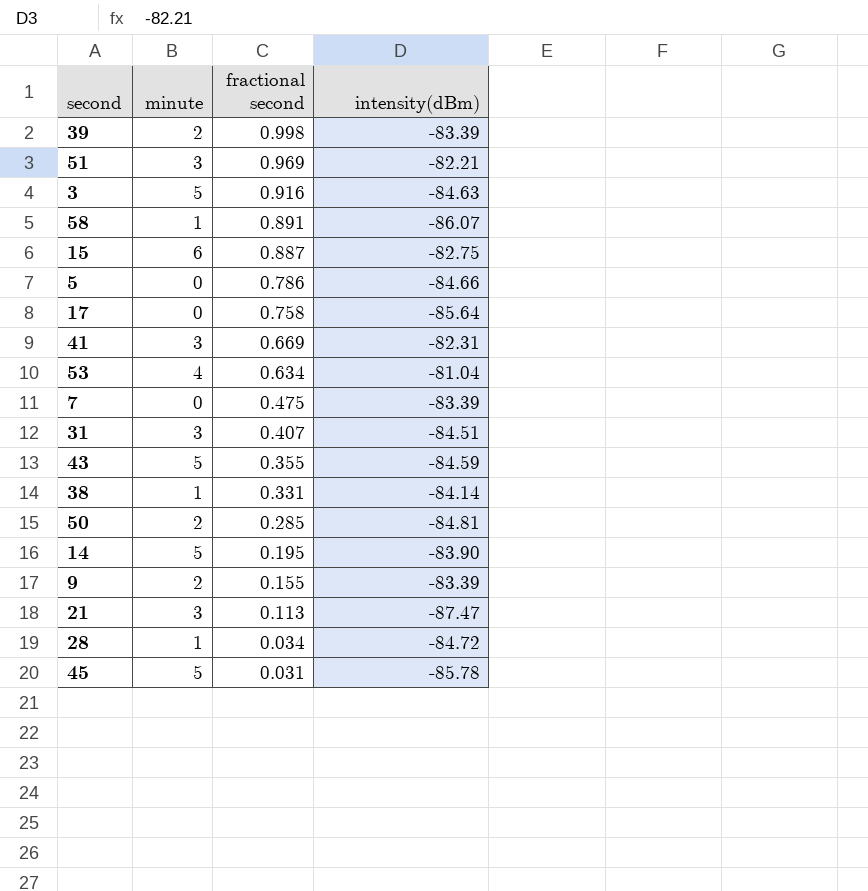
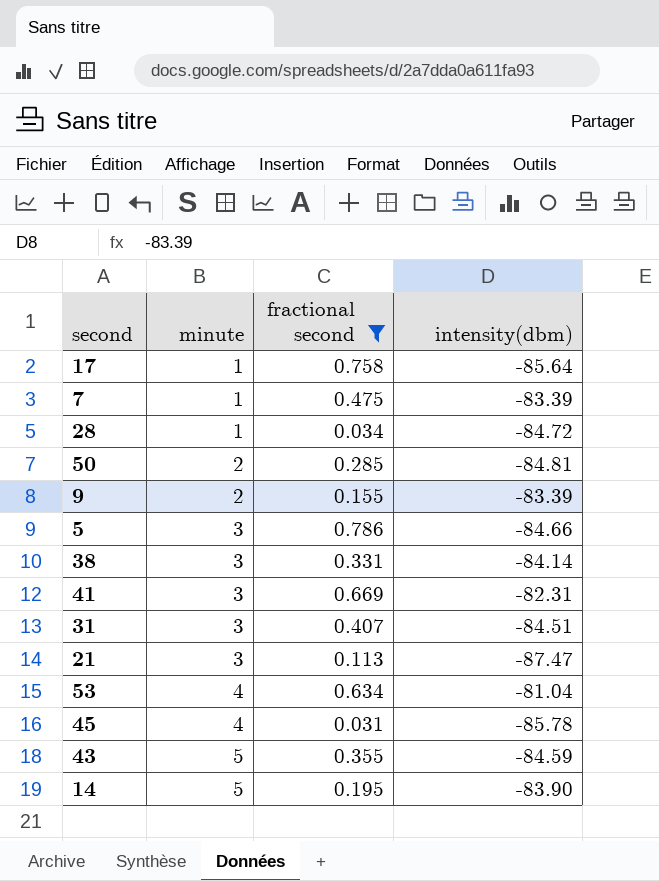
filter: none -> fractional second <= 0.786
row order: fractional second descending -> minute ascending
column name: intensity(dBm) -> intensity(dbm)
17 | minute: 0 -> 1
7 | minute: 0 -> 1
5 | minute: 0 -> 3
38 | minute: 1 -> 3
45 | minute: 5 -> 4

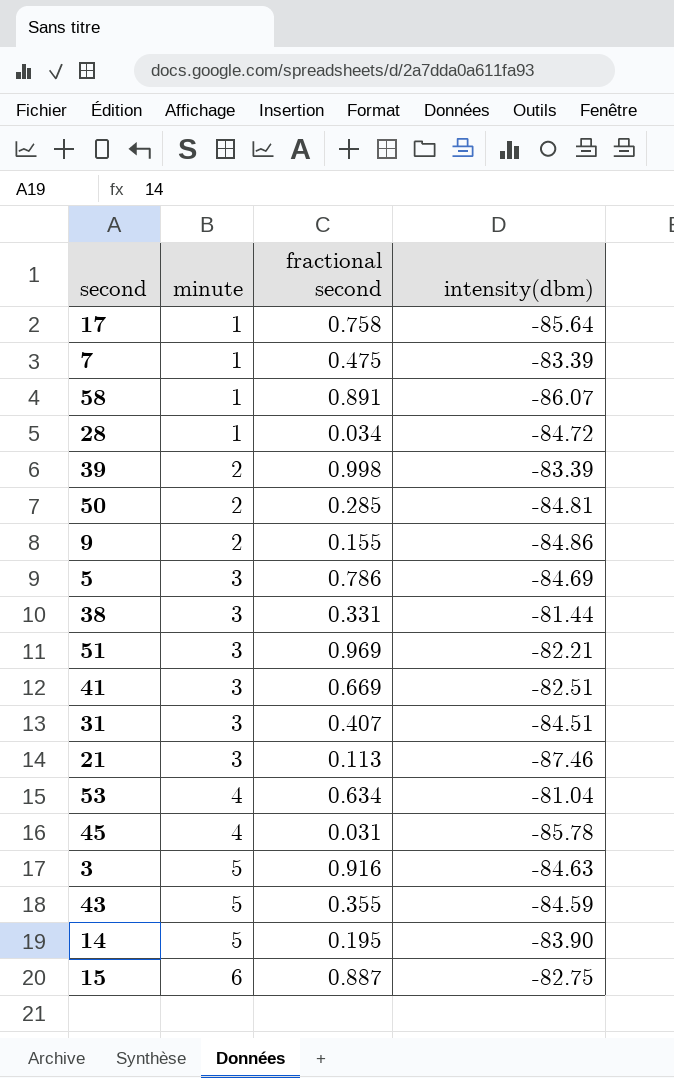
filter: fractional second <= 0.786 -> none
9 | intensity(dbm): -83.39 -> -84.86
5 | intensity(dbm): -84.66 -> -84.69
38 | intensity(dbm): -84.14 -> -81.44
41 | intensity(dbm): -82.31 -> -82.51
21 | intensity(dbm): -87.47 -> -87.46

